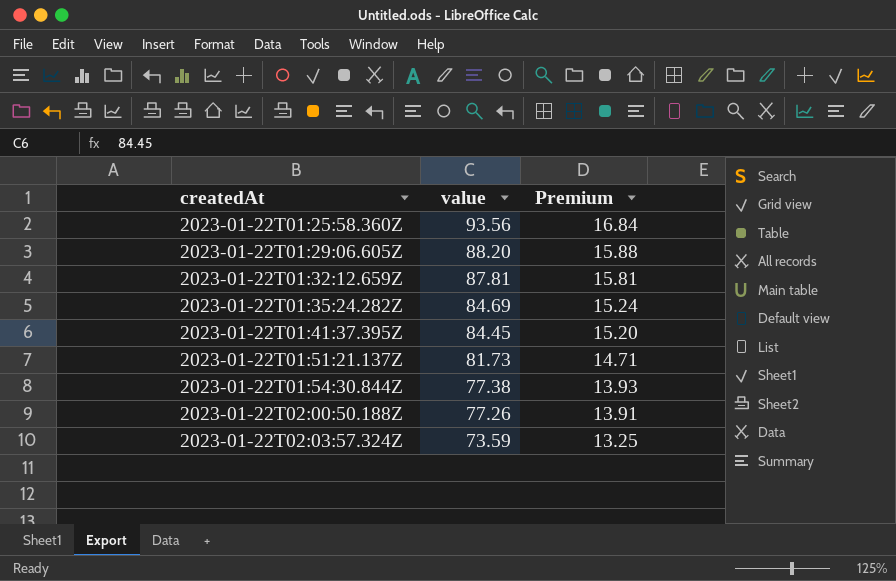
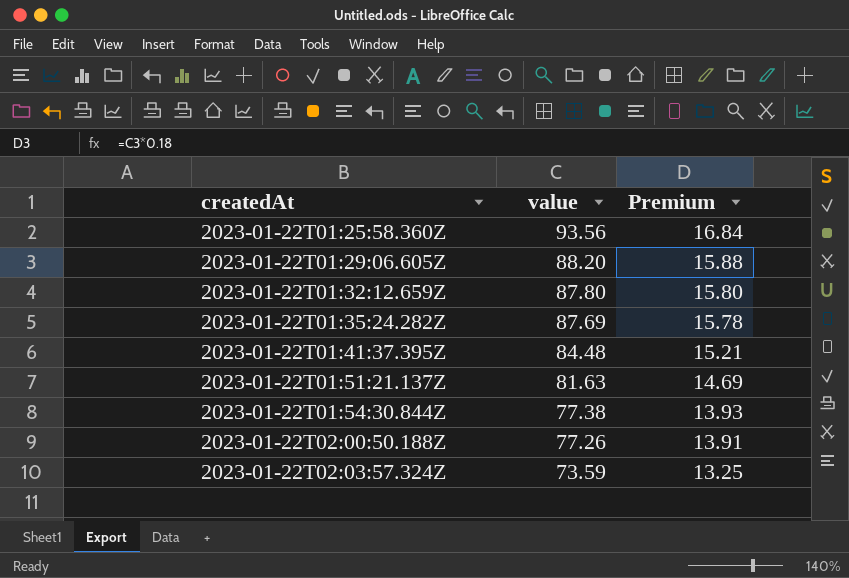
2023-01-22T01:32:12.659Z | value: 87.81 -> 87.80
2023-01-22T01:32:12.659Z | Premium: 15.81 -> 15.80
2023-01-22T01:35:24.282Z | value: 84.69 -> 87.69
2023-01-22T01:35:24.282Z | Premium: 15.24 -> 15.78
2023-01-22T01:41:37.395Z | value: 84.45 -> 84.48
2023-01-22T01:41:37.395Z | Premium: 15.20 -> 15.21
2023-01-22T01:51:21.137Z | value: 81.73 -> 81.63
2023-01-22T01:51:21.137Z | Premium: 14.71 -> 14.69

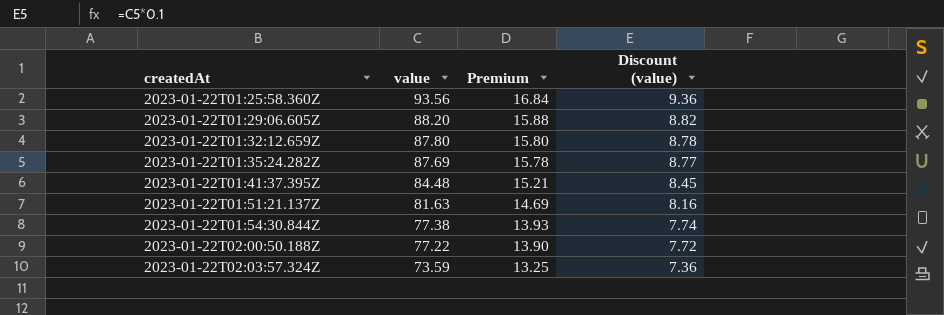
column Discount (value) | formula: none -> [value] * 0.1
2023-01-22T02:00:50.188Z | value: 77.26 -> 77.22
2023-01-22T02:00:50.188Z | Premium: 13.91 -> 13.90

